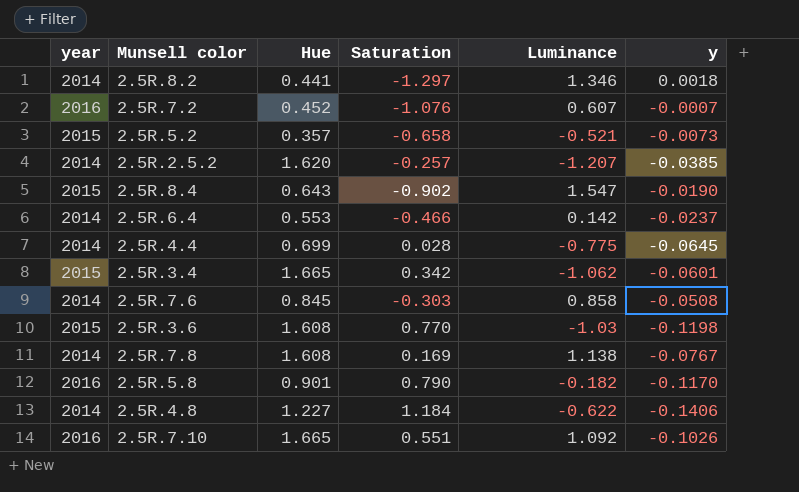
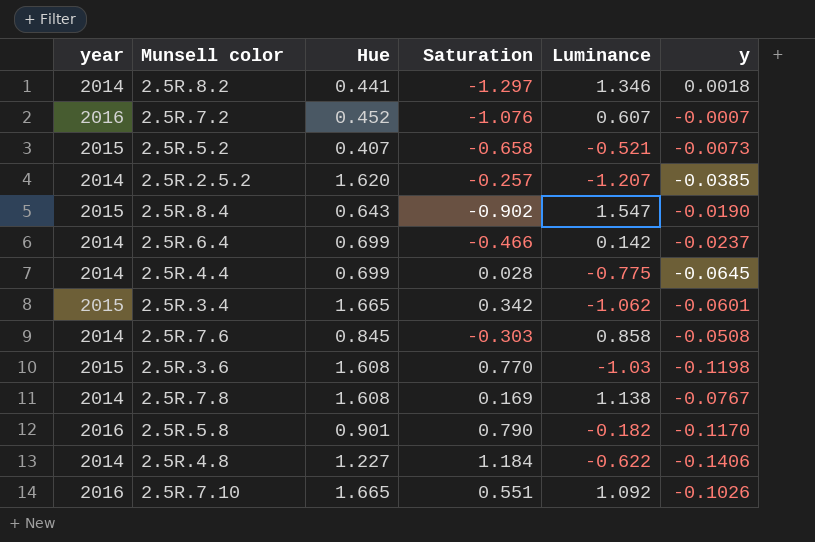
2.5R.5.2 | Hue: 0.357 -> 0.407
2.5R.6.4 | Hue: 0.553 -> 0.699

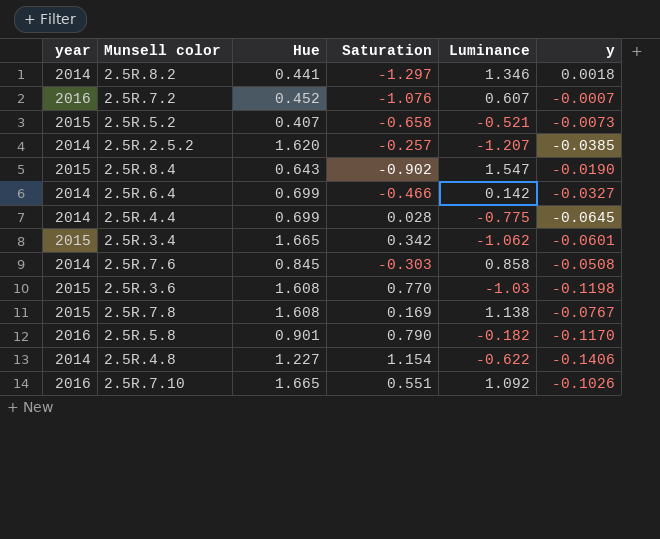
2.5R.6.4 | y: -0.0237 -> -0.0327
2.5R.7.8 | year: 2014 -> 2015
2.5R.4.8 | Saturation: 1.184 -> 1.154

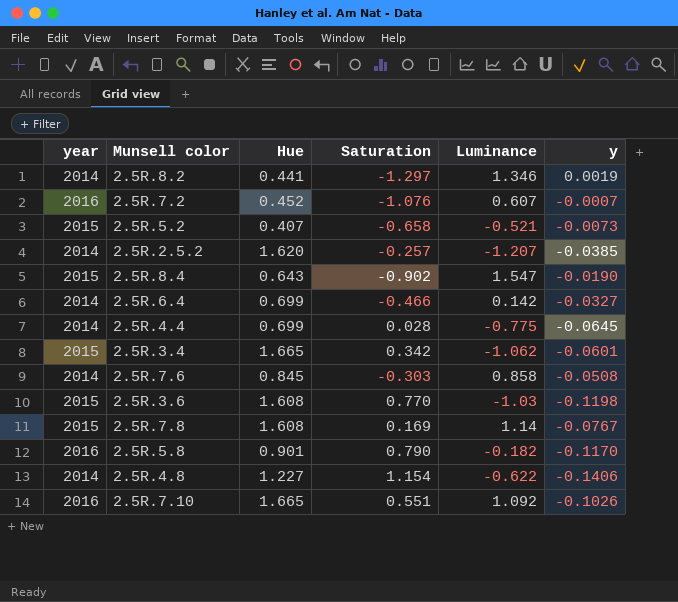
2.5R.8.2 | y: 0.0018 -> 0.0019
2.5R.7.8 | Luminance: 1.138 -> 1.14

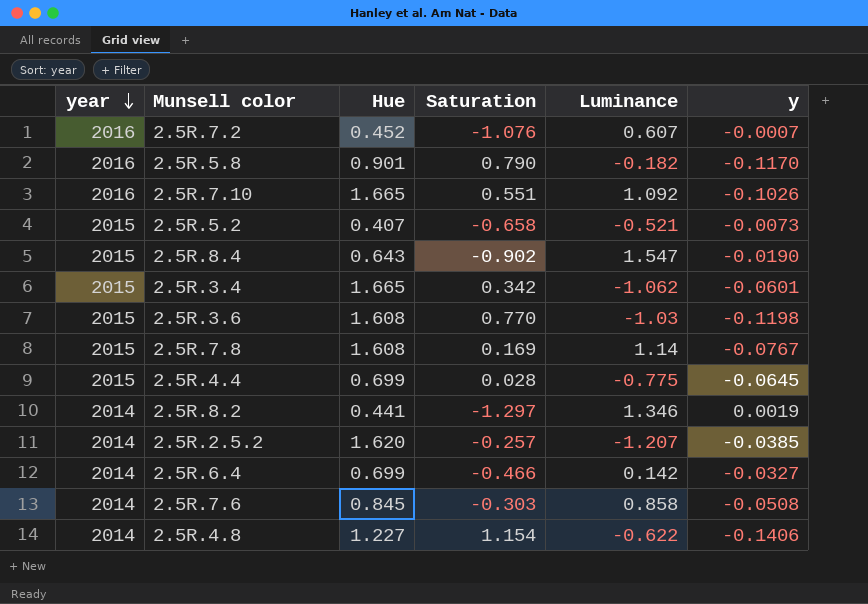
row order: none -> year descending
2.5R.4.4 | year: 2014 -> 2015

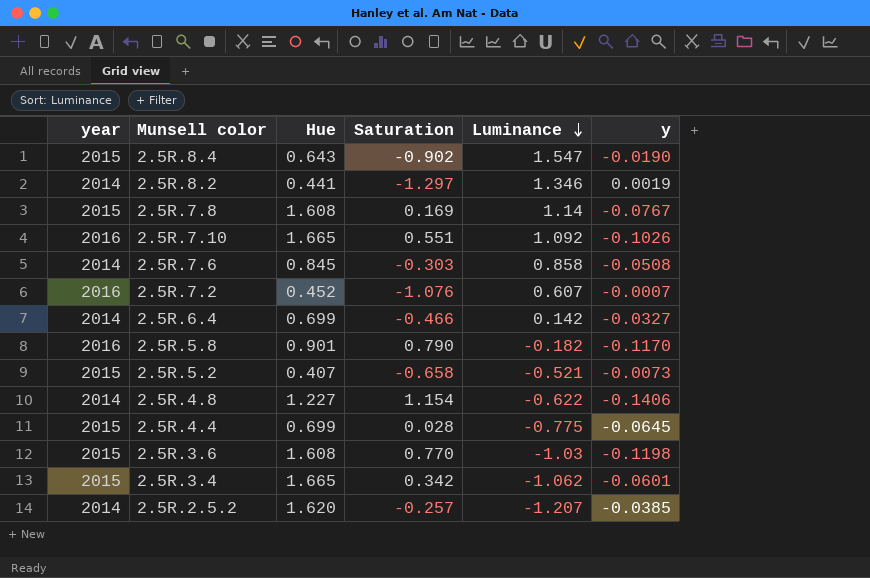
row order: year descending -> Luminance descending

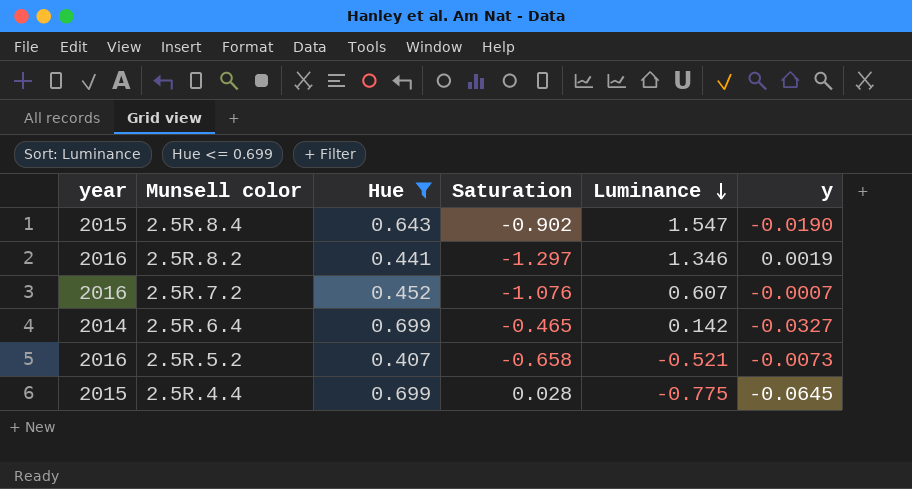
filter: none -> Hue <= 0.699
2.5R.8.2 | year: 2014 -> 2016
2.5R.6.4 | Saturation: -0.466 -> -0.465
2.5R.5.2 | year: 2015 -> 2016

